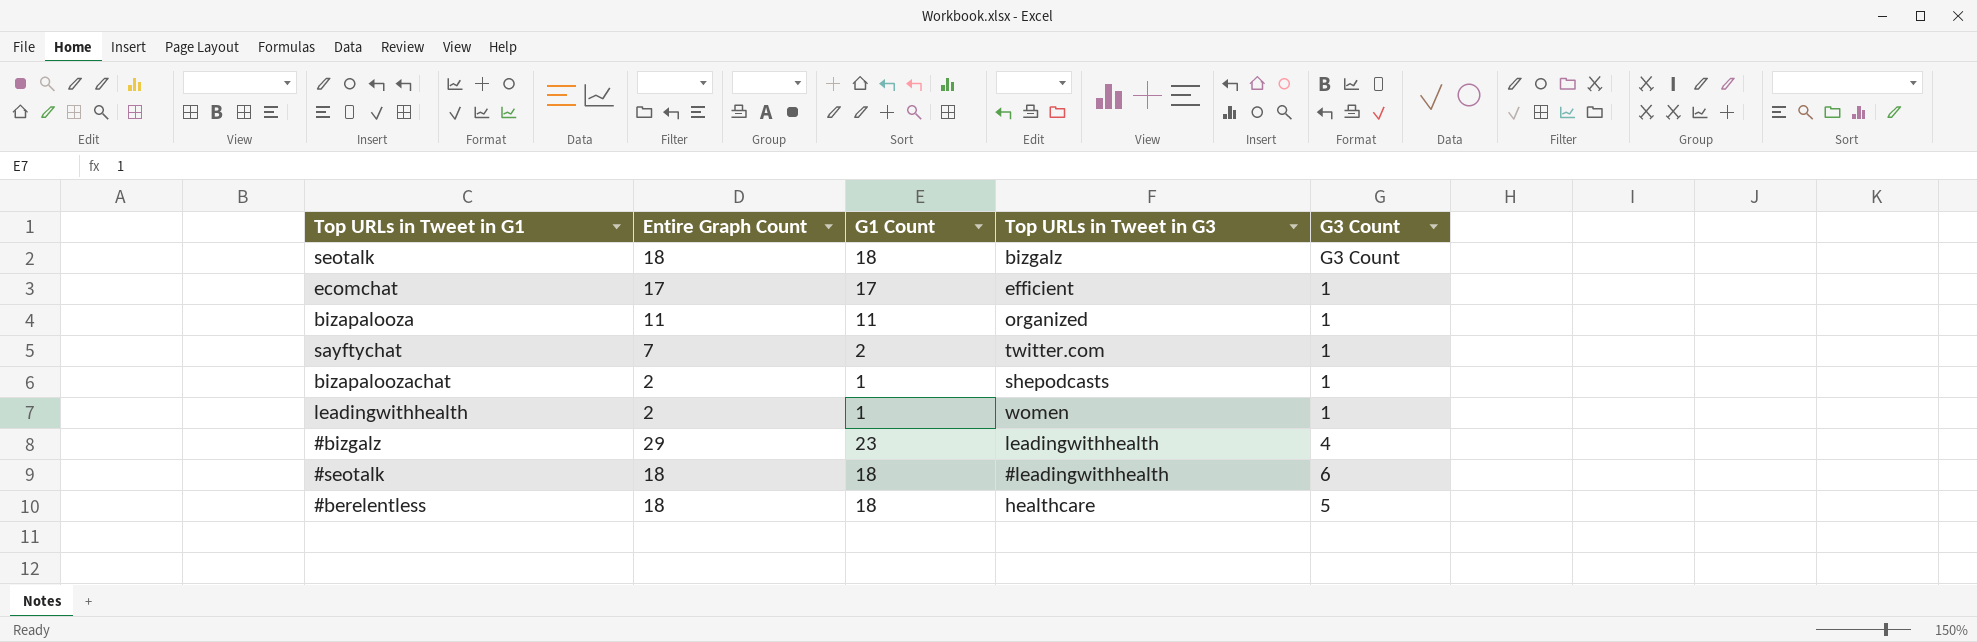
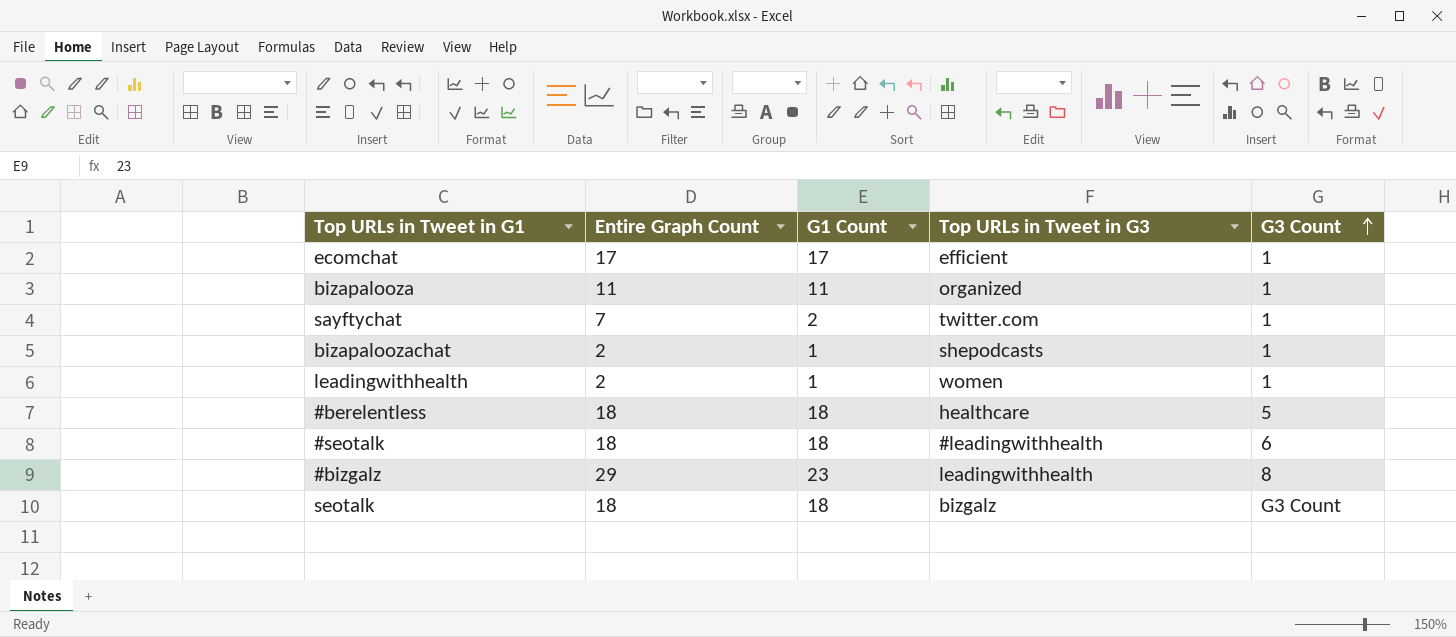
row order: none -> G3 Count ascending
#bizgalz | G3 Count: 4 -> 8

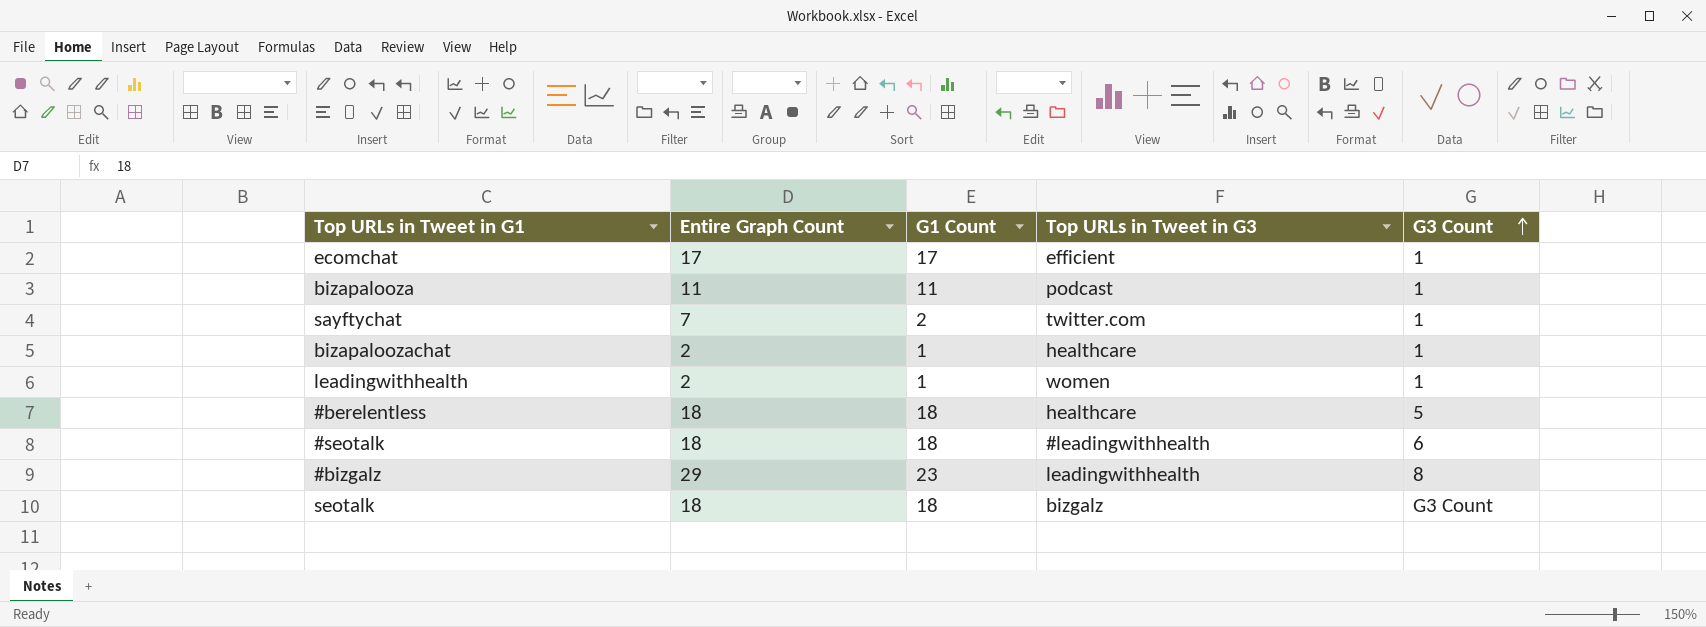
bizapalooza | Top URLs in Tweet in G3: organized -> podcast
bizapaloozachat | Top URLs in Tweet in G3: shepodcasts -> healthcare

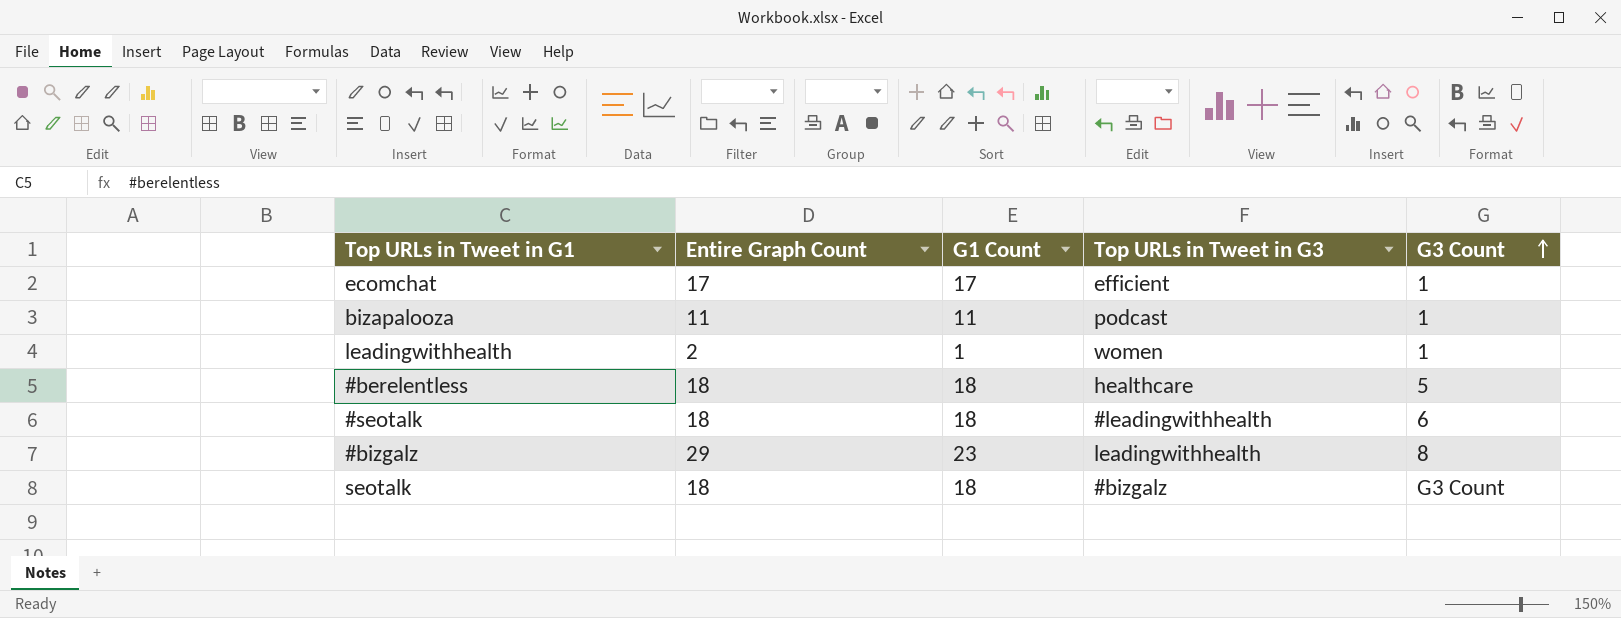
row sayftychat: 7 | 2 | twitter.com | 1 -> none
row bizapaloozachat: 2 | 1 | healthcare | 1 -> none
seotalk | Top URLs in Tweet in G3: bizgalz -> #bizgalz

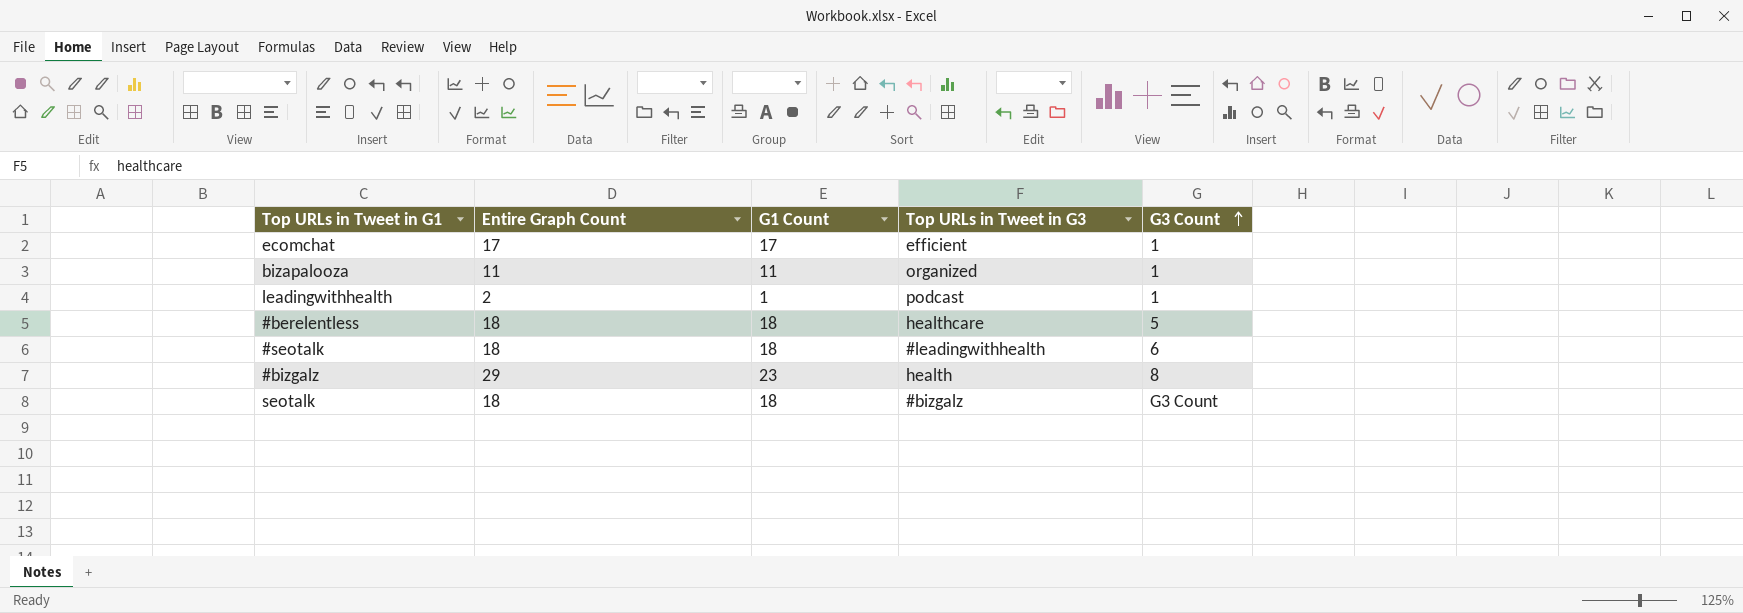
bizapalooza | Top URLs in Tweet in G3: podcast -> organized
leadingwithhealth | Top URLs in Tweet in G3: women -> podcast
#bizgalz | Top URLs in Tweet in G3: leadingwithhealth -> health

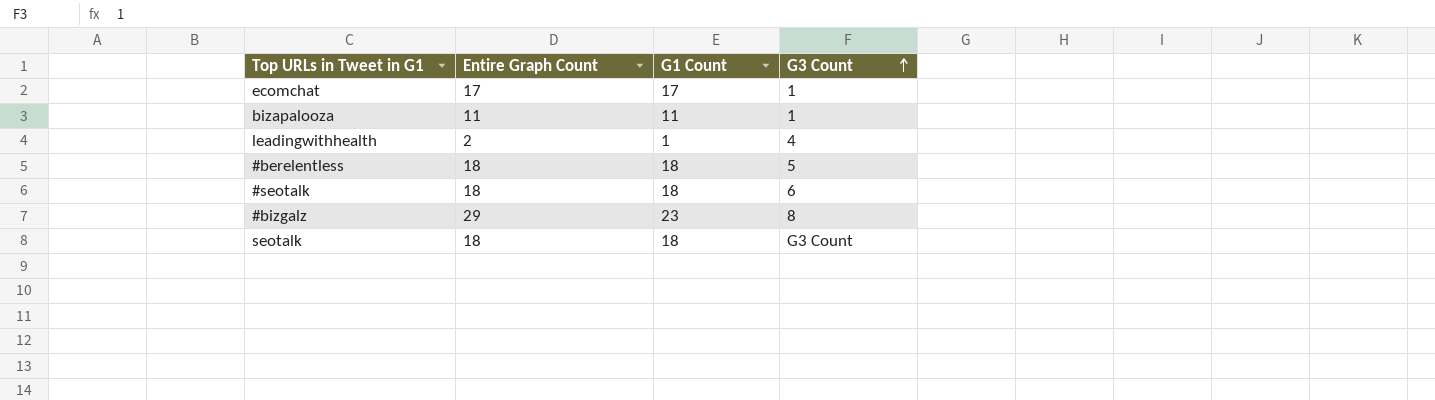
column Top URLs in Tweet in G3 | position: 4 -> none
leadingwithhealth | G3 Count: 1 -> 4

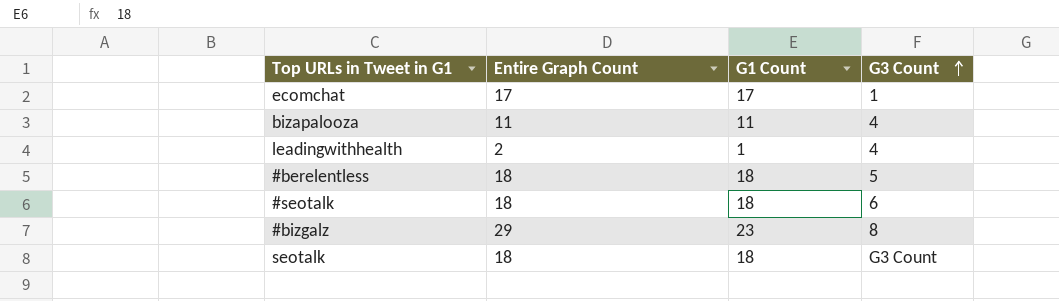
bizapalooza | G3 Count: 1 -> 4

